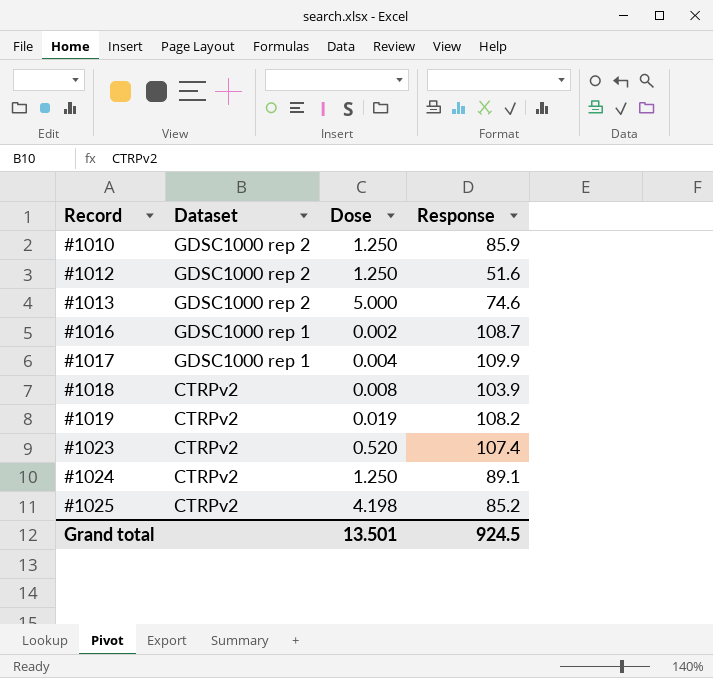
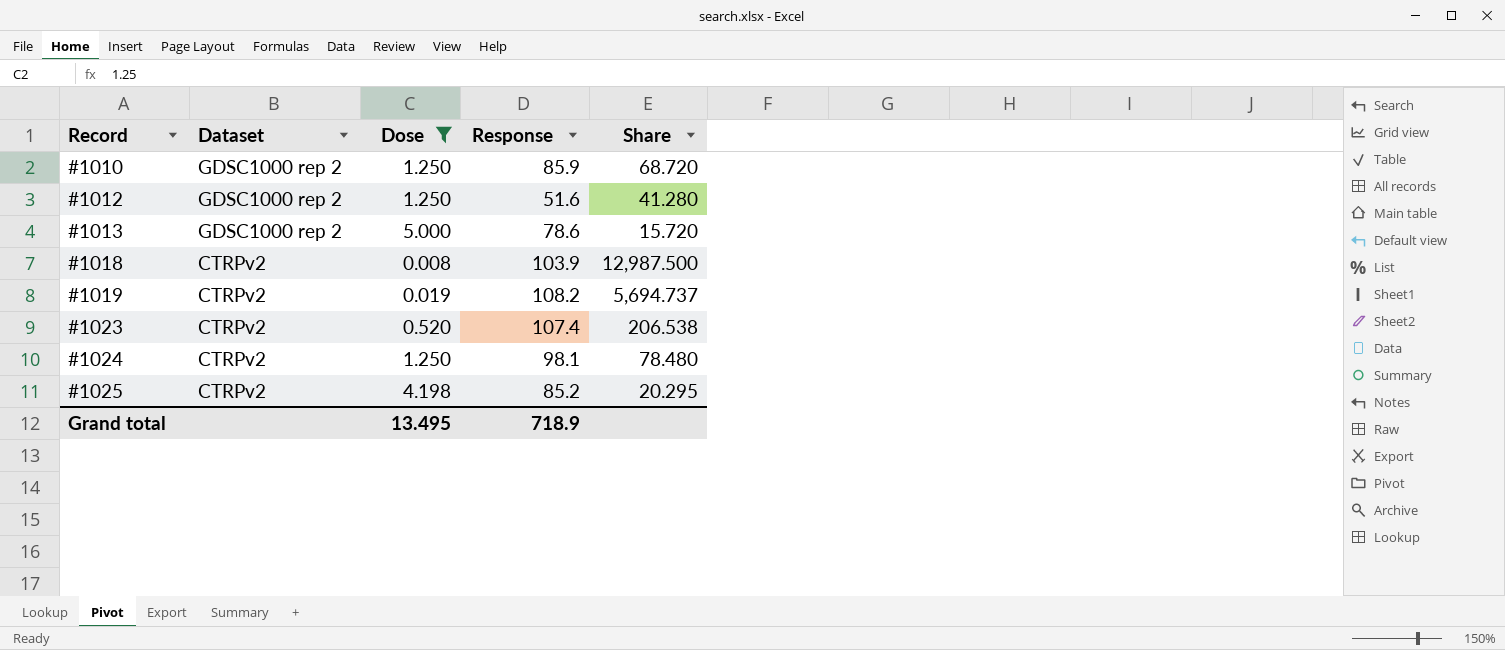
filter: none -> Dose >= 0.008
column Share | formula: none -> [Response] / [Dose]
#1013 | Response: 74.6 -> 78.6
#1024 | Response: 89.1 -> 98.1
Grand total | Dose: 13.501 -> 13.495
Grand total | Response: 924.5 -> 718.9

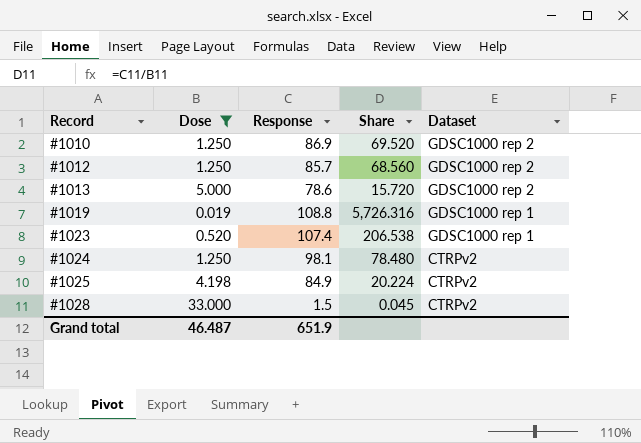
column Dataset | position: 2 -> 5
row #1018: CTRPv2 | 0.008 | 103.9 | 12,987.500 -> none
#1010 | Response: 85.9 -> 86.9
#1010 | Share: 68.720 -> 69.520
#1012 | Response: 51.6 -> 85.7
#1012 | Share: 41.280 -> 68.560
#1019 | Response: 108.2 -> 108.8
#1019 | Share: 5,694.737 -> 5,726.316
#1019 | Dataset: CTRPv2 -> GDSC1000 rep 1
#1023 | Dataset: CTRPv2 -> GDSC1000 rep 1
#1025 | Response: 85.2 -> 84.9
#1025 | Share: 20.295 -> 20.224
row #1028: none -> 33.000 | 1.5 | 0.045 | CTRPv2
Grand total | Dose: 13.495 -> 46.487
Grand total | Response: 718.9 -> 651.9

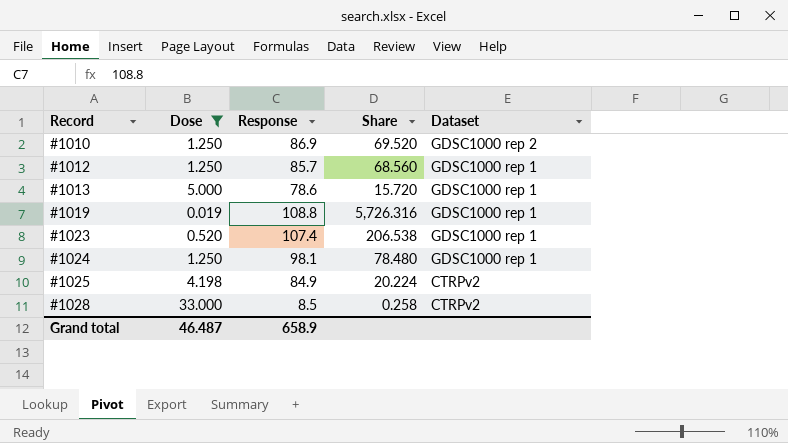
#1012 | Dataset: GDSC1000 rep 2 -> GDSC1000 rep 1
#1013 | Dataset: GDSC1000 rep 2 -> GDSC1000 rep 1
#1024 | Dataset: CTRPv2 -> GDSC1000 rep 1
#1028 | Response: 1.5 -> 8.5
#1028 | Share: 0.045 -> 0.258
Grand total | Response: 651.9 -> 658.9

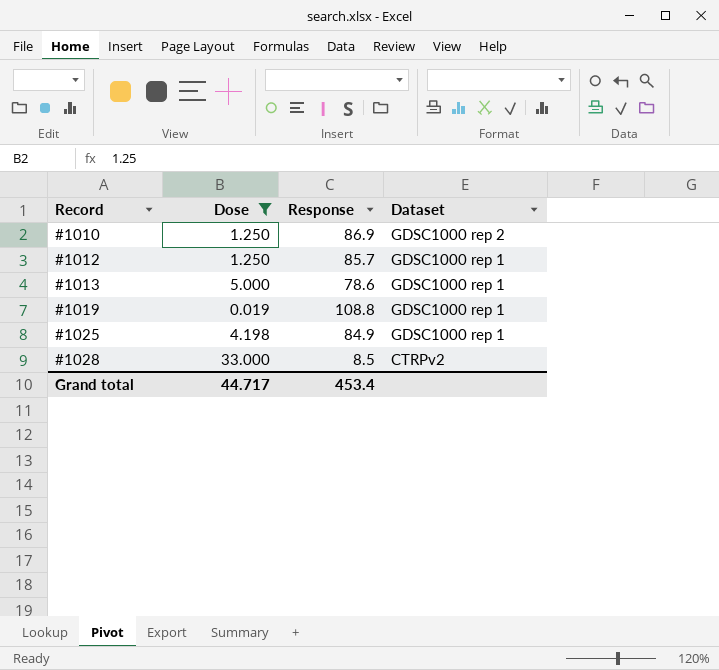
column Share | formula: [Response] / [Dose] -> none
row #1023: 0.520 | 107.4 | 206.538 | GDSC1000 rep 1 -> none
row #1024: 1.250 | 98.1 | 78.480 | GDSC1000 rep 1 -> none
#1025 | Dataset: CTRPv2 -> GDSC1000 rep 1
Grand total | Dose: 46.487 -> 44.717
Grand total | Response: 658.9 -> 453.4

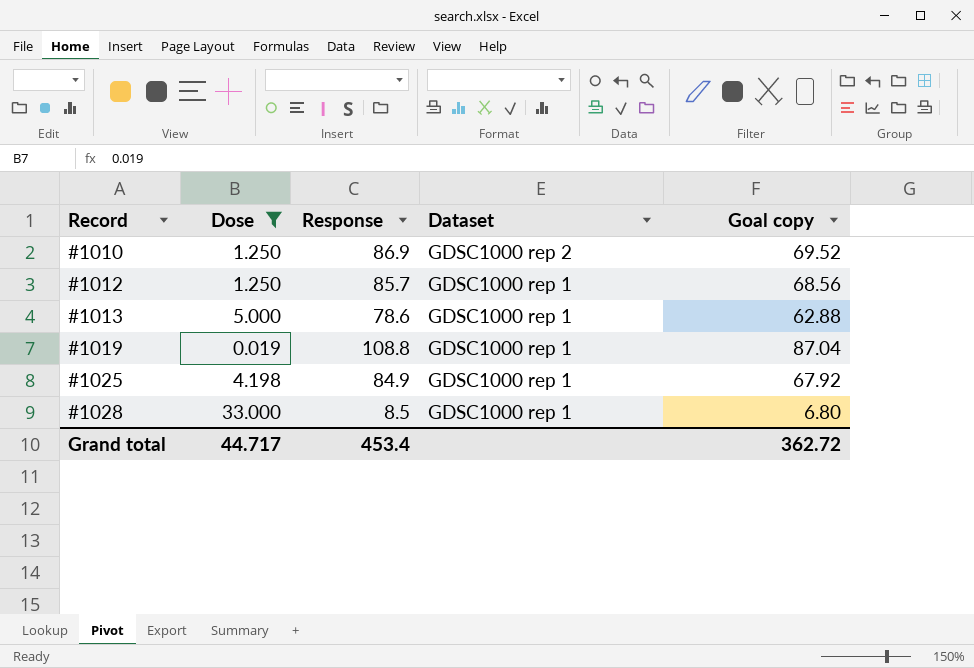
column Goal copy | formula: none -> [Response] * 0.8
#1028 | Dataset: CTRPv2 -> GDSC1000 rep 1

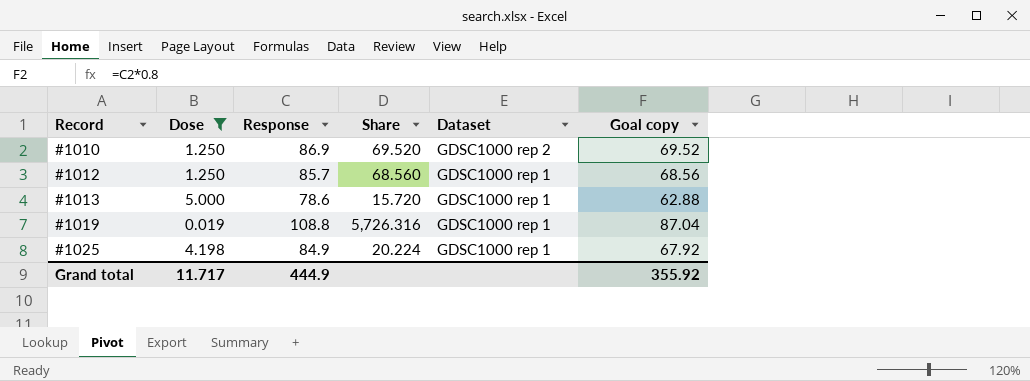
column Share | formula: none -> [Response] / [Dose]
row #1028: 33.000 | 8.5 | GDSC1000 rep 1 | 6.80 -> none
Grand total | Dose: 44.717 -> 11.717
Grand total | Response: 453.4 -> 444.9
Grand total | Goal copy: 362.72 -> 355.92

